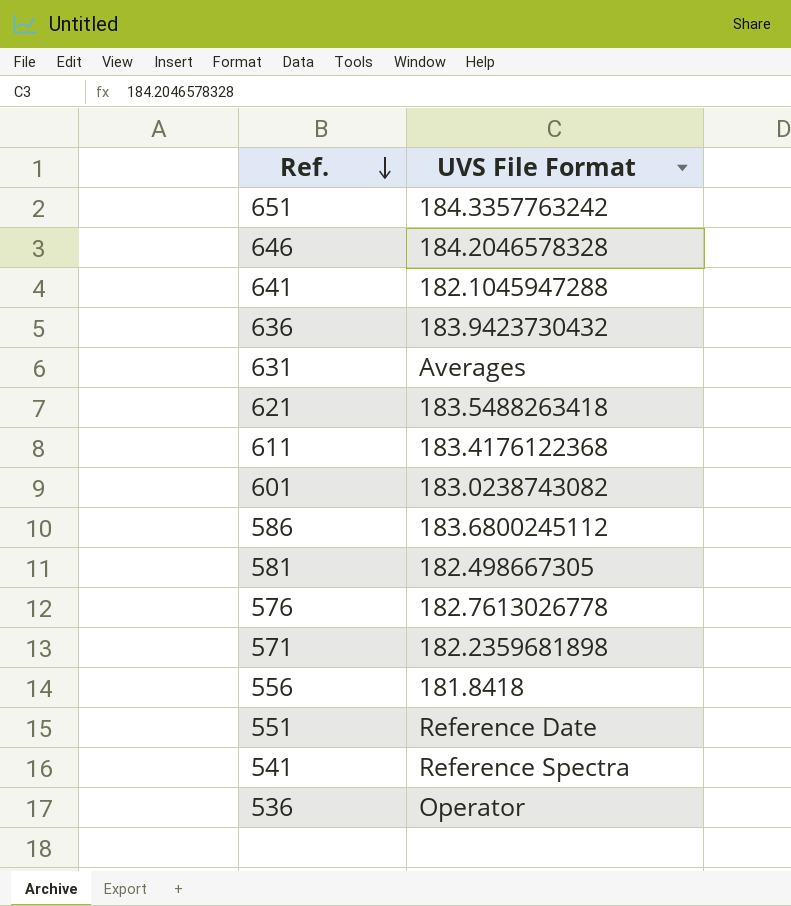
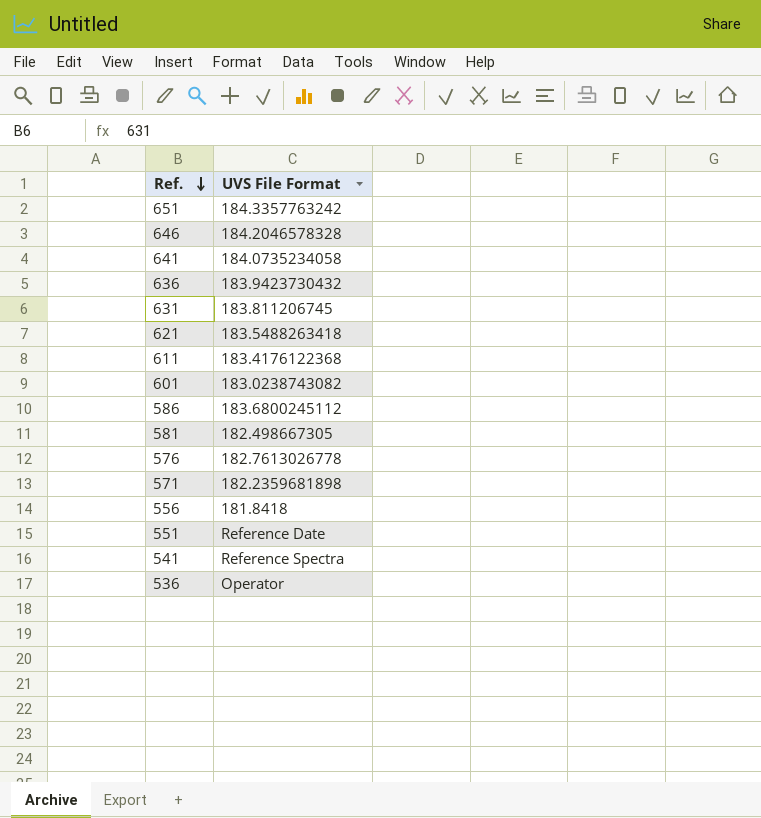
641 | UVS File Format: 182.1045947288 -> 184.0735234058
631 | UVS File Format: Averages -> 183.811206745

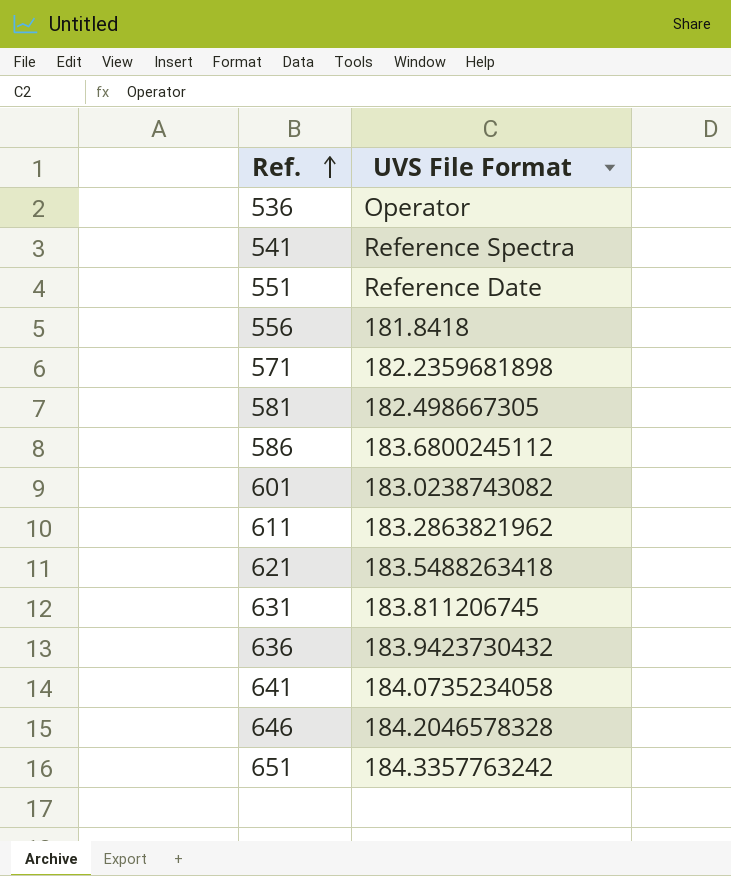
row order: Ref. descending -> Ref. ascending
row 576: 182.7613026778 -> none
611 | UVS File Format: 183.4176122368 -> 183.2863821962

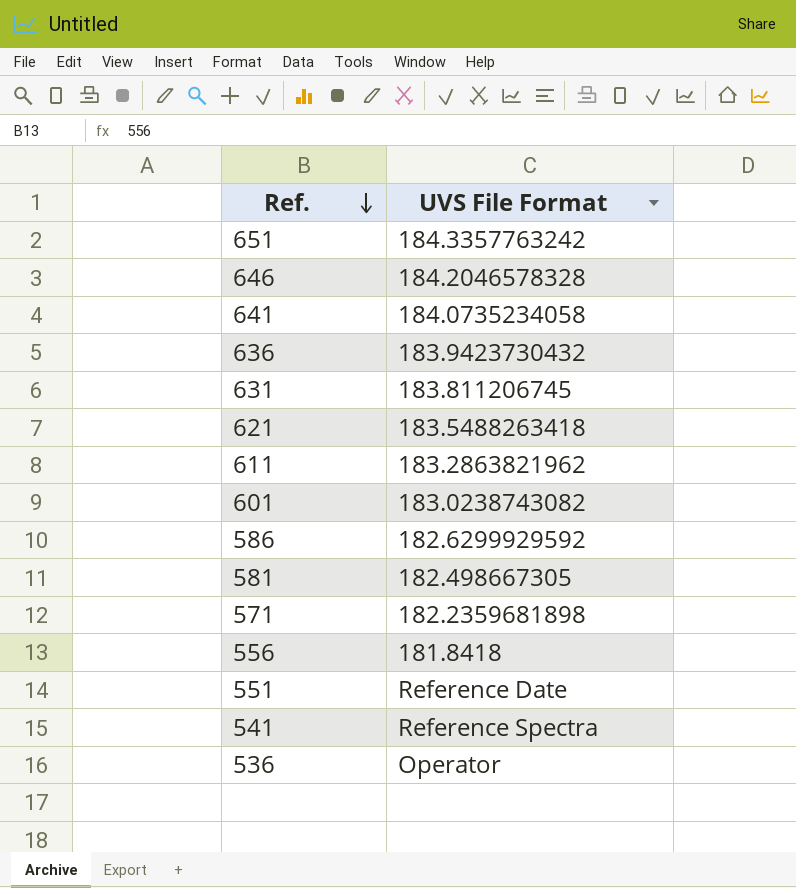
row order: Ref. ascending -> Ref. descending
586 | UVS File Format: 183.6800245112 -> 182.6299929592

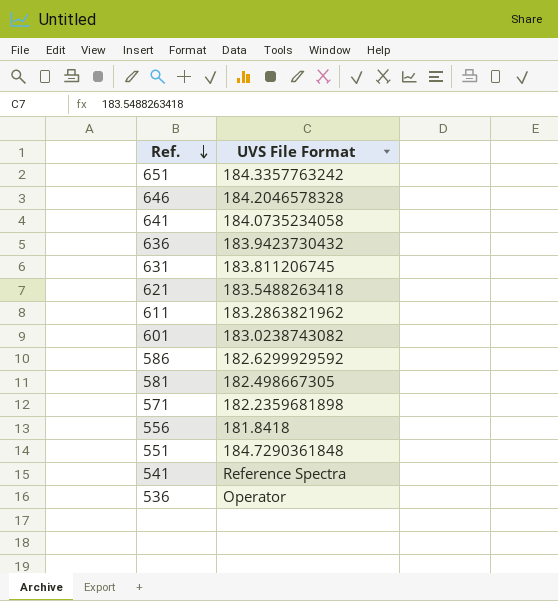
551 | UVS File Format: Reference Date -> 184.7290361848

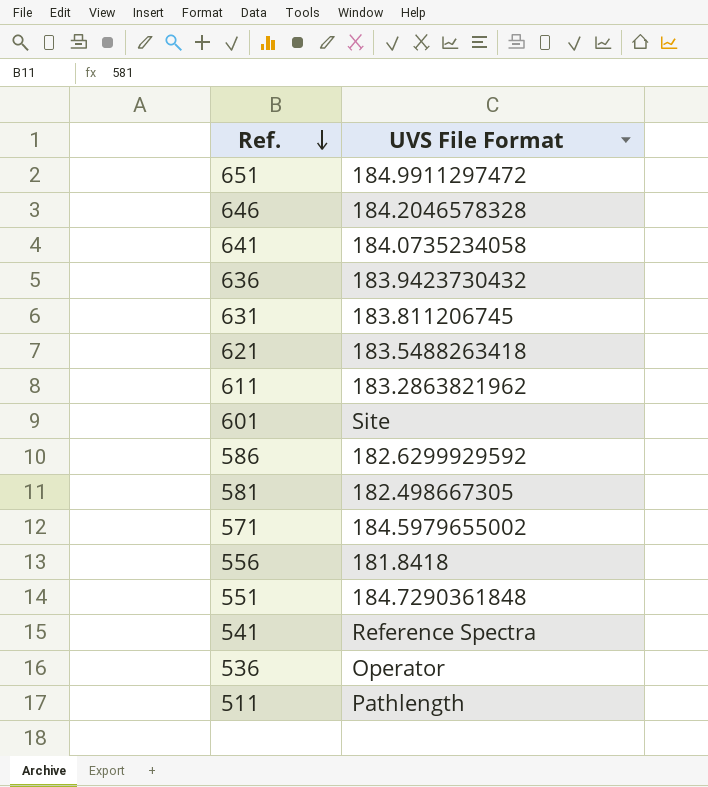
651 | UVS File Format: 184.3357763242 -> 184.9911297472
601 | UVS File Format: 183.0238743082 -> Site
571 | UVS File Format: 182.2359681898 -> 184.5979655002
row 511: none -> Pathlength

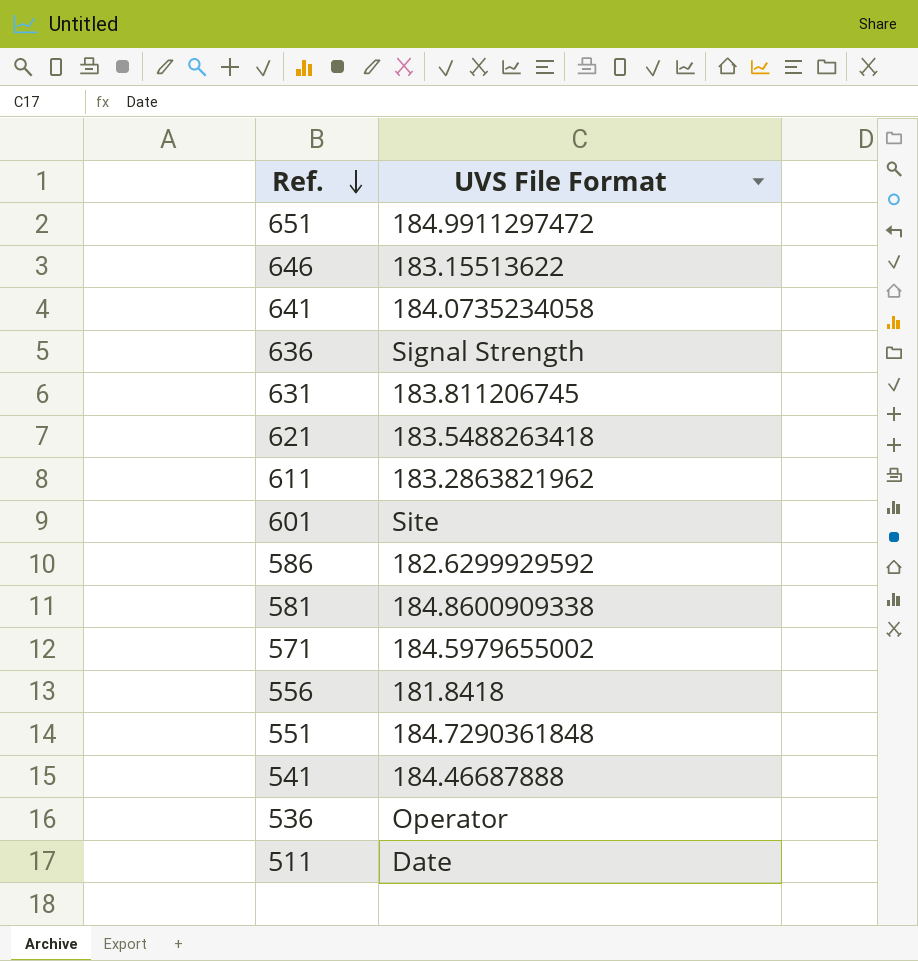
646 | UVS File Format: 184.2046578328 -> 183.15513622
636 | UVS File Format: 183.9423730432 -> Signal Strength
581 | UVS File Format: 182.498667305 -> 184.8600909338
541 | UVS File Format: Reference Spectra -> 184.46687888
511 | UVS File Format: Pathlength -> Date

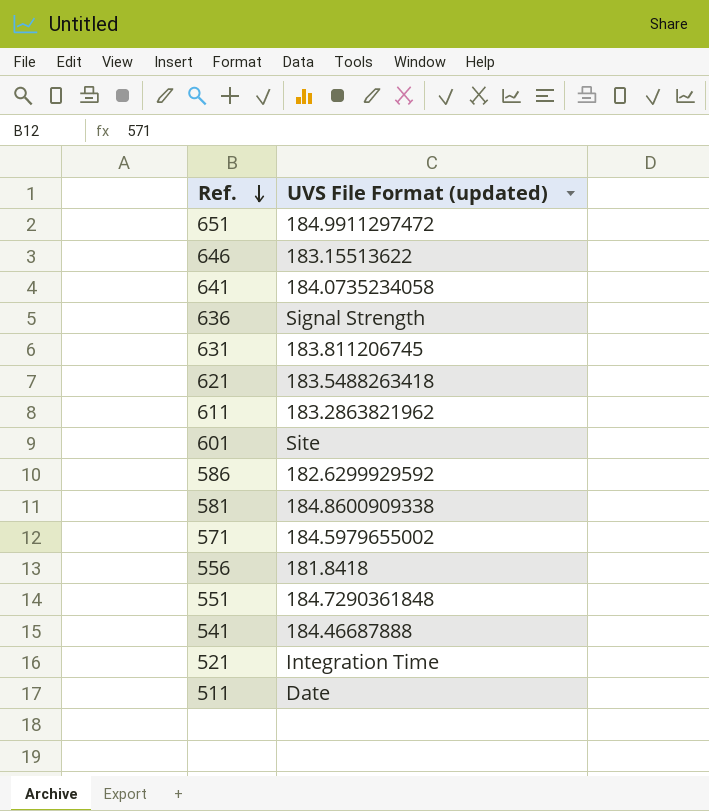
column name: UVS File Format -> UVS File Format (updated)
row 536: Operator -> none
row 521: none -> Integration Time

